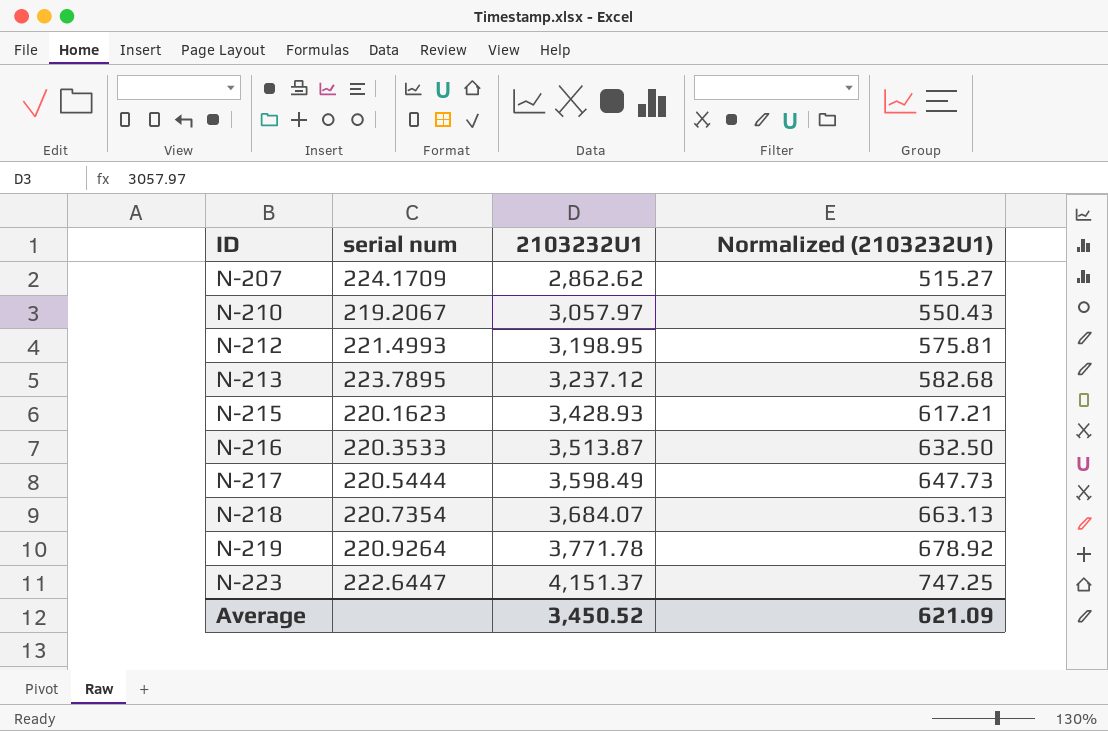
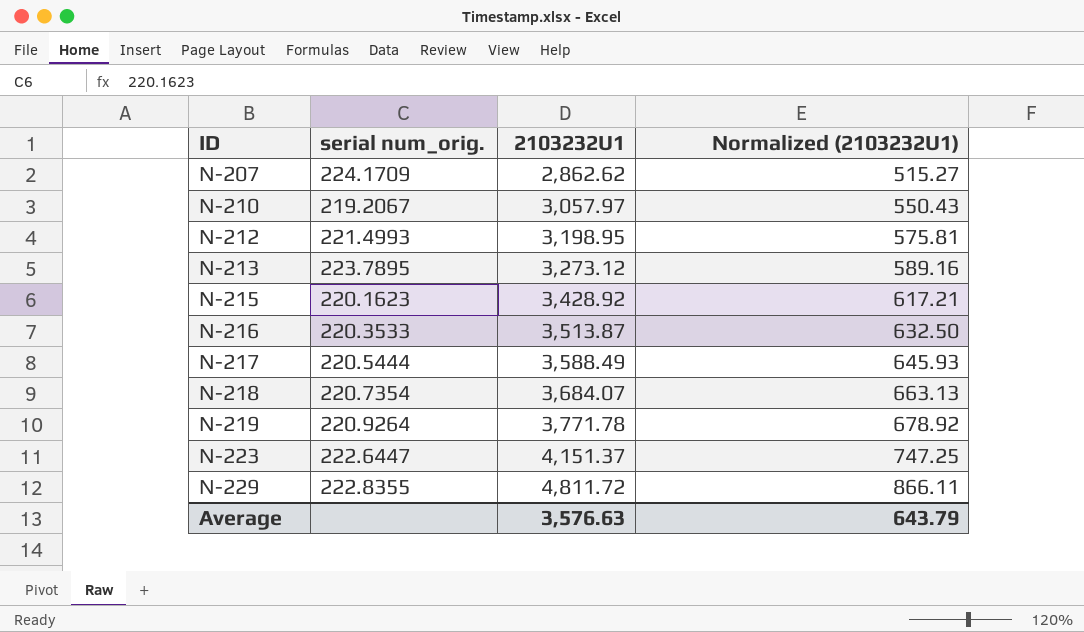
column name: serial num -> serial num_orig.
N-213 | 2103232U1: 3,237.12 -> 3,273.12
N-213 | Normalized (2103232U1): 582.68 -> 589.16
N-215 | 2103232U1: 3,428.93 -> 3,428.92
N-217 | 2103232U1: 3,598.49 -> 3,588.49
N-217 | Normalized (2103232U1): 647.73 -> 645.93
row N-229: none -> 222.8355 | 4,811.72 | 866.11
Average | 2103232U1: 3,450.52 -> 3,576.63
Average | Normalized (2103232U1): 621.09 -> 643.79

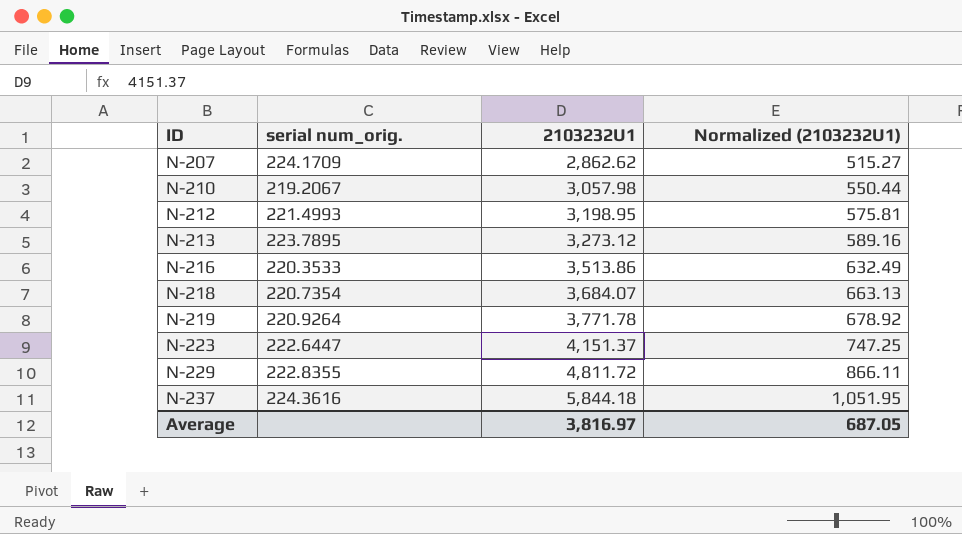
row N-215: 220.1623 | 3,428.92 | 617.21 -> none
row N-217: 220.5444 | 3,588.49 | 645.93 -> none
N-210 | 2103232U1: 3,057.97 -> 3,057.98
N-210 | Normalized (2103232U1): 550.43 -> 550.44
N-216 | 2103232U1: 3,513.87 -> 3,513.86
N-216 | Normalized (2103232U1): 632.50 -> 632.49
row N-237: none -> 224.3616 | 5,844.18 | 1,051.95
Average | 2103232U1: 3,576.63 -> 3,816.97
Average | Normalized (2103232U1): 643.79 -> 687.05

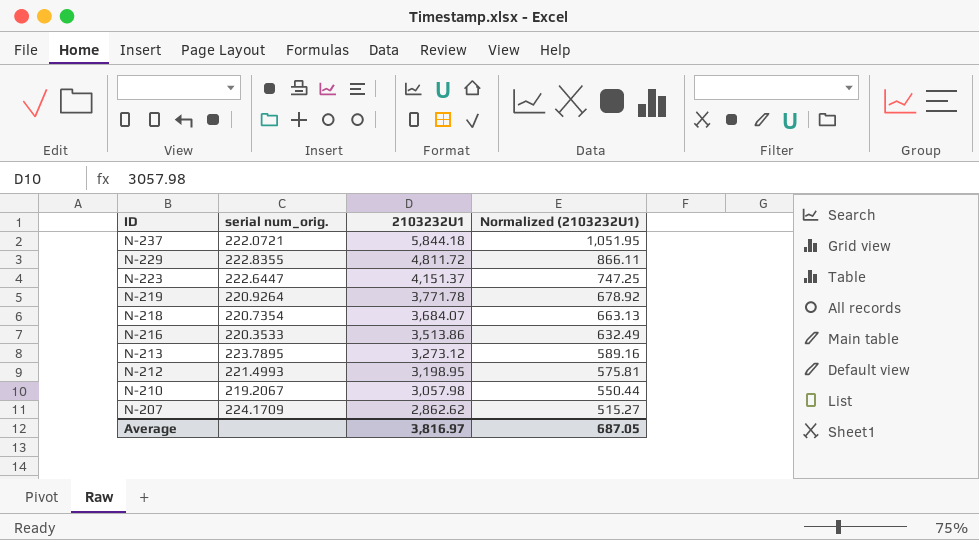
row order: ID ascending -> ID descending
N-237 | serial num_orig.: 224.3616 -> 222.0721

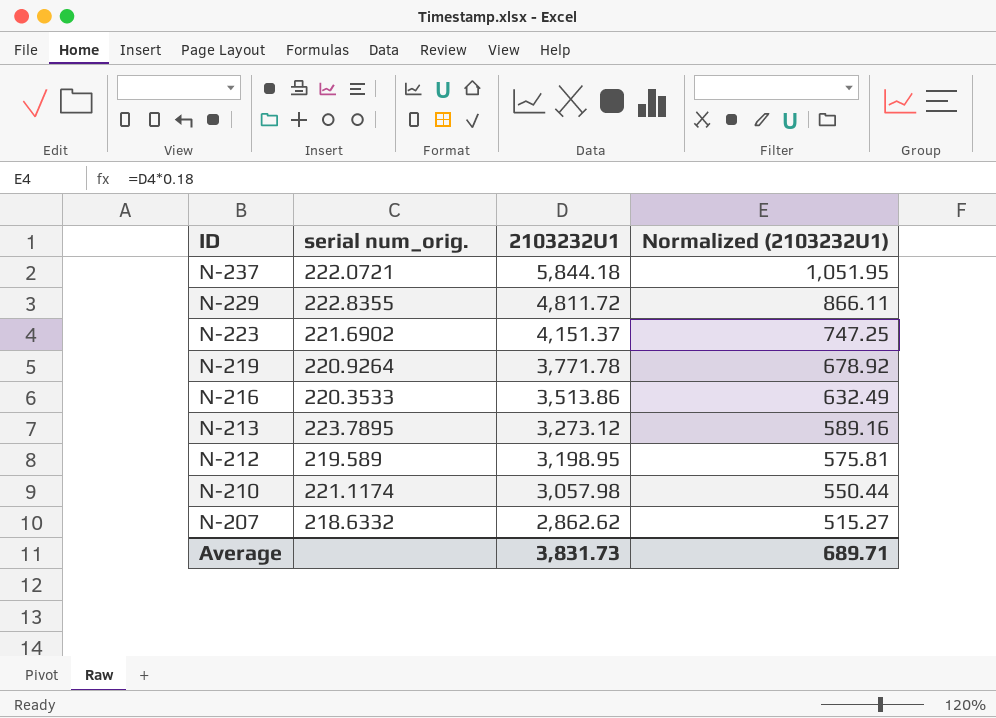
row N-218: 220.7354 | 3,684.07 | 663.13 -> none
N-223 | serial num_orig.: 222.6447 -> 221.6902
N-212 | serial num_orig.: 221.4993 -> 219.589
N-210 | serial num_orig.: 219.2067 -> 221.1174
N-207 | serial num_orig.: 224.1709 -> 218.6332
Average | 2103232U1: 3,816.97 -> 3,831.73
Average | Normalized (2103232U1): 687.05 -> 689.71

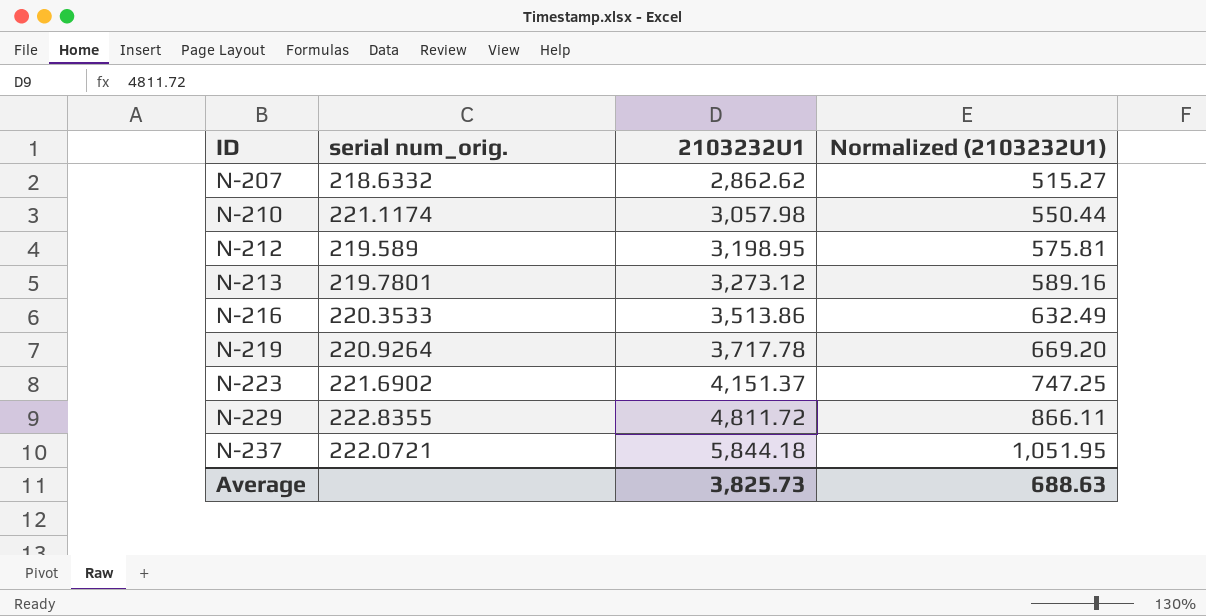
row order: ID descending -> ID ascending
N-213 | serial num_orig.: 223.7895 -> 219.7801
N-219 | 2103232U1: 3,771.78 -> 3,717.78
N-219 | Normalized (2103232U1): 678.92 -> 669.20
Average | 2103232U1: 3,831.73 -> 3,825.73
Average | Normalized (2103232U1): 689.71 -> 688.63

